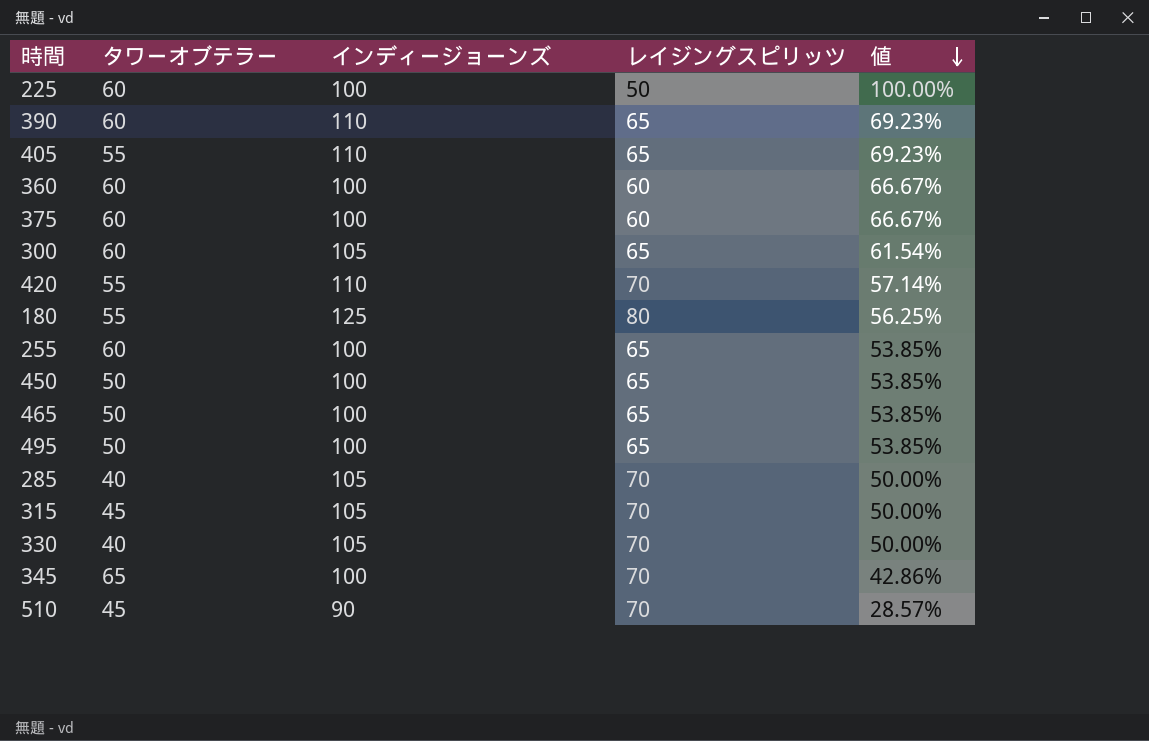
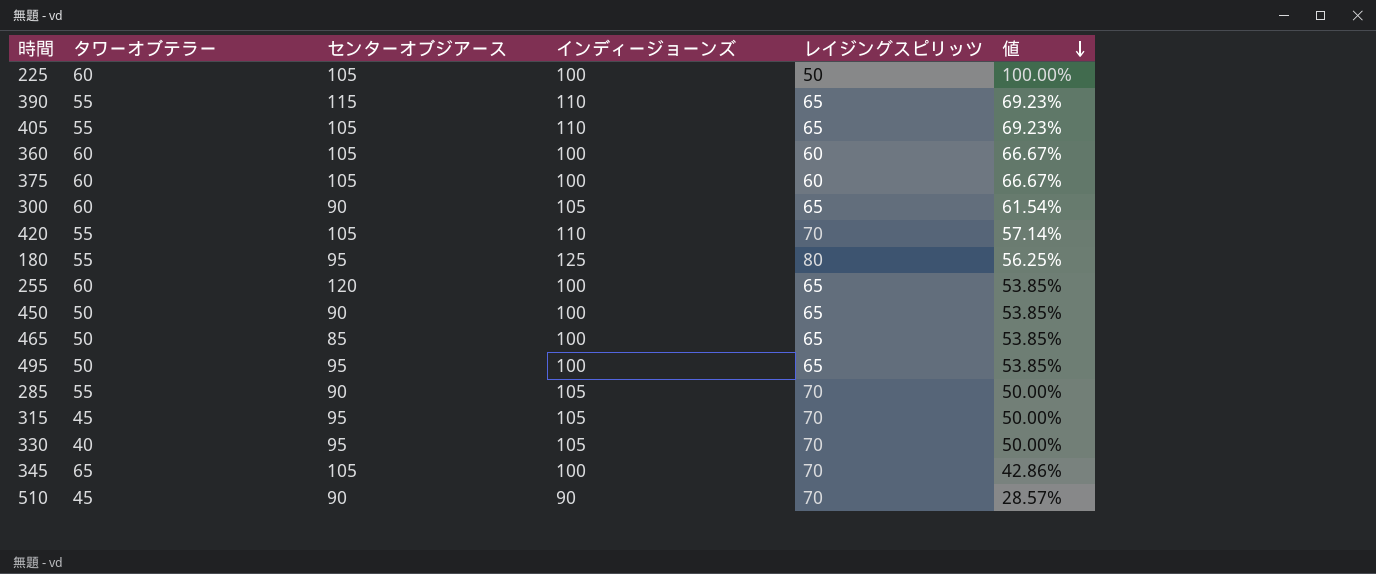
column センターオブジアース | position: none -> 3
390 | タワーオブテラー: 60 -> 55
285 | タワーオブテラー: 40 -> 55

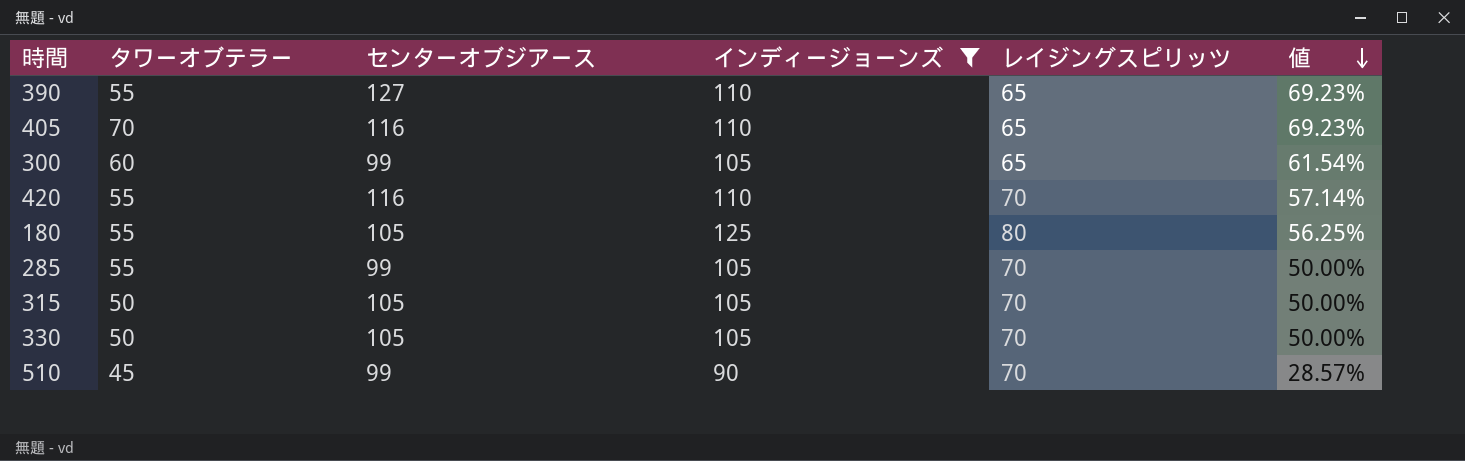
filter: none -> インディージョーンズ != 100
390 | センターオブジアース: 115 -> 127
405 | タワーオブテラー: 55 -> 70
405 | センターオブジアース: 105 -> 116
300 | センターオブジアース: 90 -> 99
420 | センターオブジアース: 105 -> 116
180 | センターオブジアース: 95 -> 105
285 | センターオブジアース: 90 -> 99
315 | タワーオブテラー: 45 -> 50
315 | センターオブジアース: 95 -> 105
330 | タワーオブテラー: 40 -> 50
330 | センターオブジアース: 95 -> 105
510 | センターオブジアース: 90 -> 99

